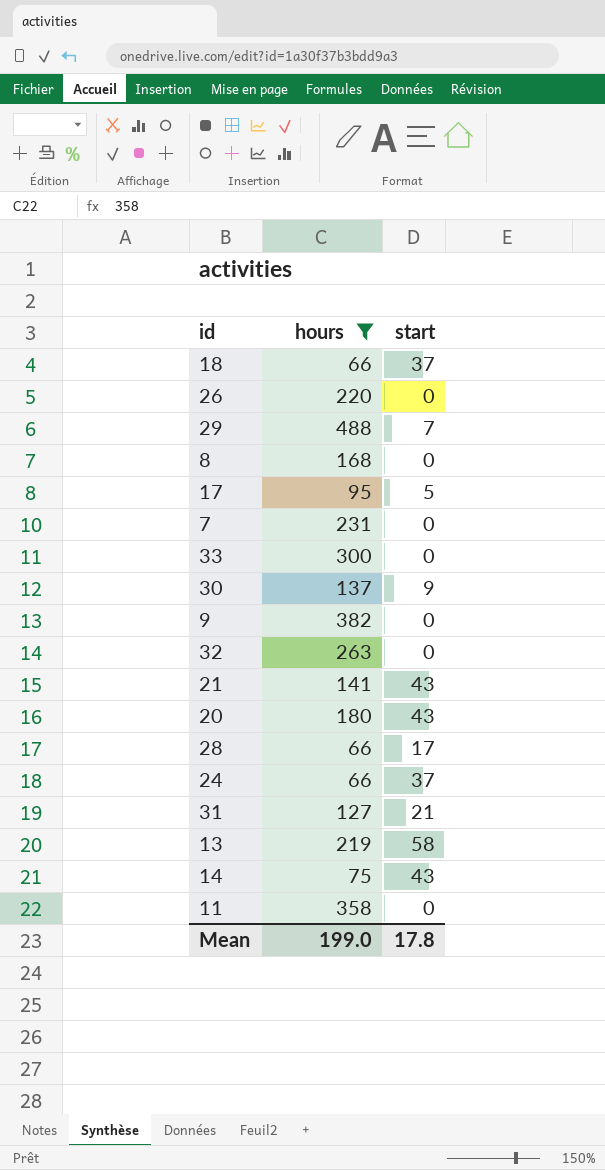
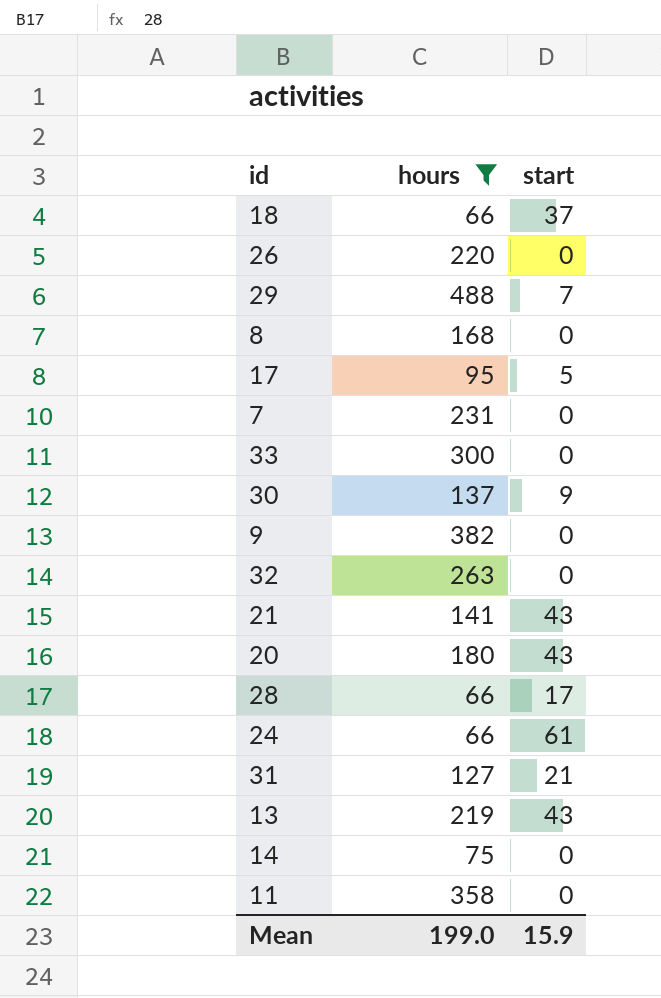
24 | start: 37 -> 61
13 | start: 58 -> 43
14 | start: 43 -> 0
Mean | start: 17.8 -> 15.9

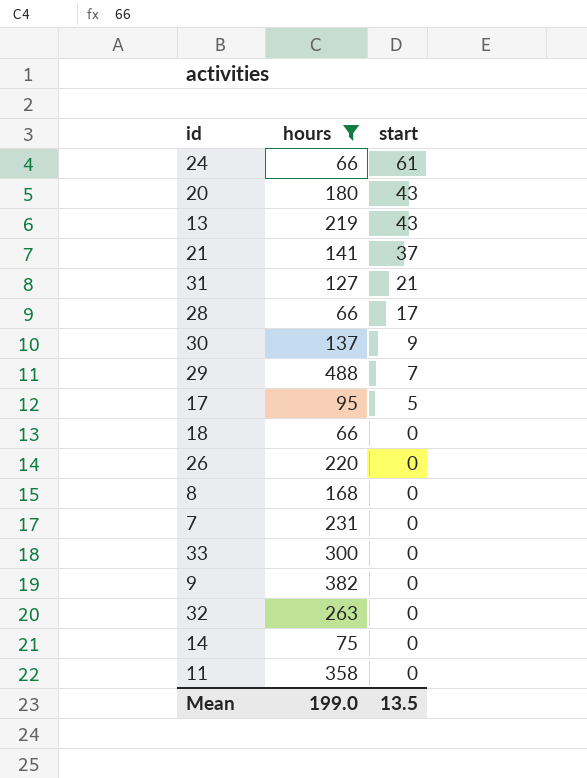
row order: none -> start descending
21 | start: 43 -> 37
18 | start: 37 -> 0
Mean | start: 15.9 -> 13.5

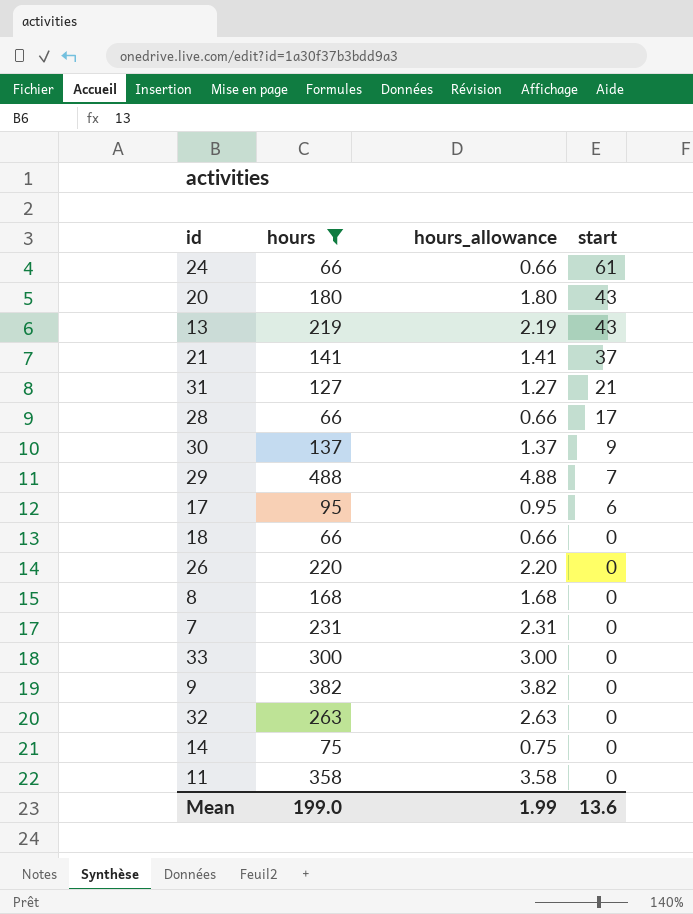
column hours_allowance | formula: none -> [hours] * 0.01
17 | start: 5 -> 6
Mean | start: 13.5 -> 13.6

